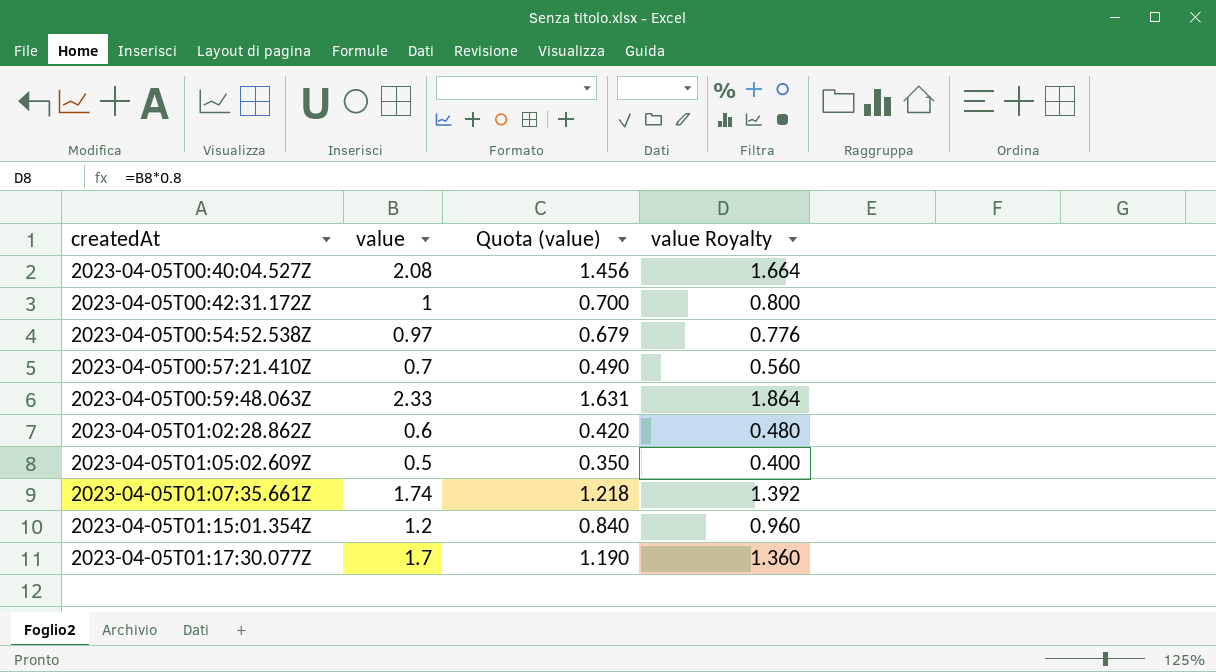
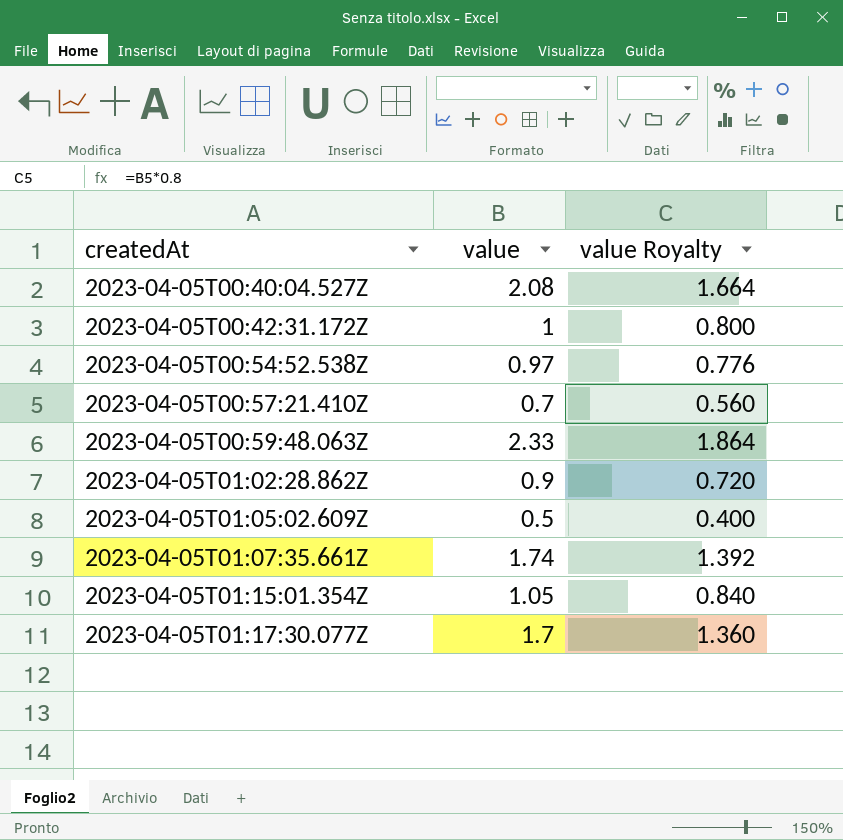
column Quota (value) | formula: [value] * 0.7 -> none
2023-04-05T01:02:28.862Z | value: 0.6 -> 0.9
2023-04-05T01:02:28.862Z | value Royalty: 0.480 -> 0.720
2023-04-05T01:15:01.354Z | value: 1.2 -> 1.05
2023-04-05T01:15:01.354Z | value Royalty: 0.960 -> 0.840

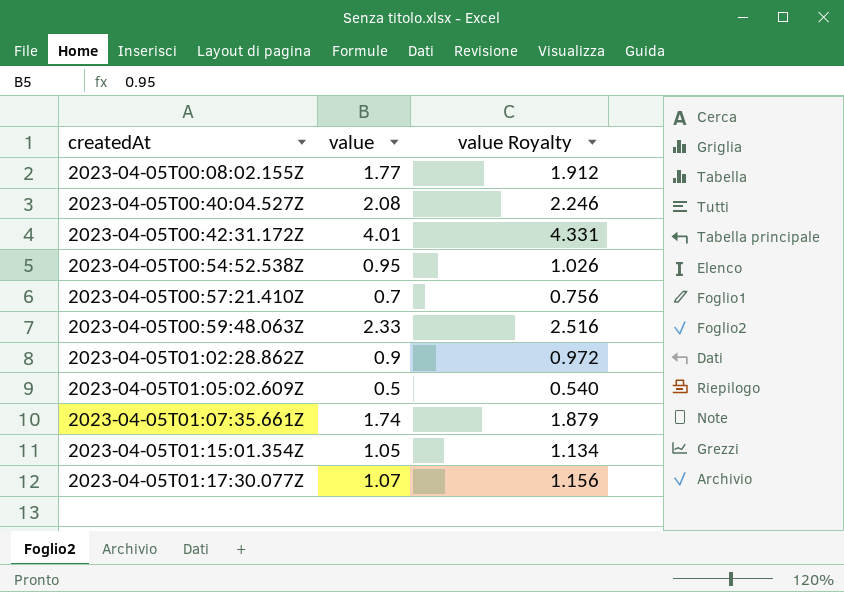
column value Royalty | formula: [value] * 0.8 -> [value] * 1.08
row 2023-04-05T00:08:02.155Z: none -> 1.77 | 1.912
2023-04-05T00:42:31.172Z | value: 1 -> 4.01
2023-04-05T00:54:52.538Z | value: 0.97 -> 0.95
2023-04-05T01:17:30.077Z | value: 1.7 -> 1.07

